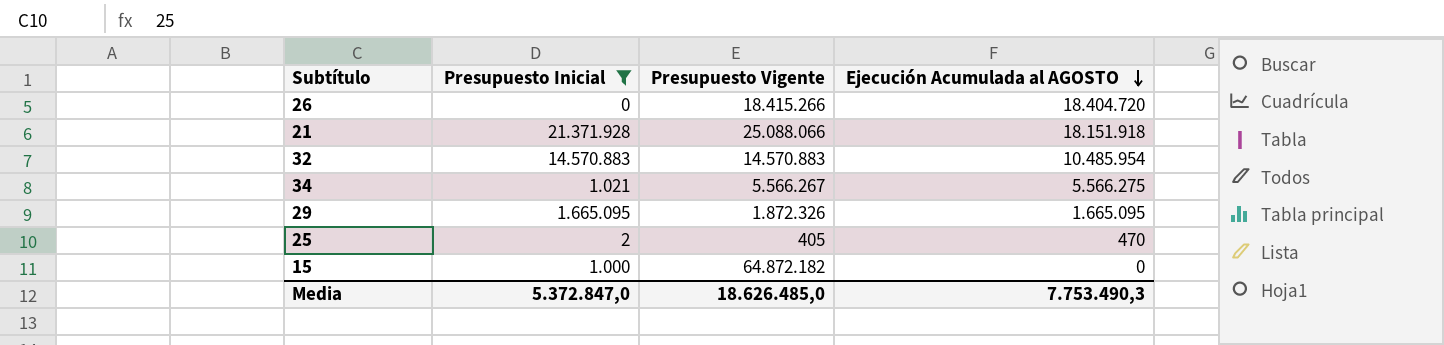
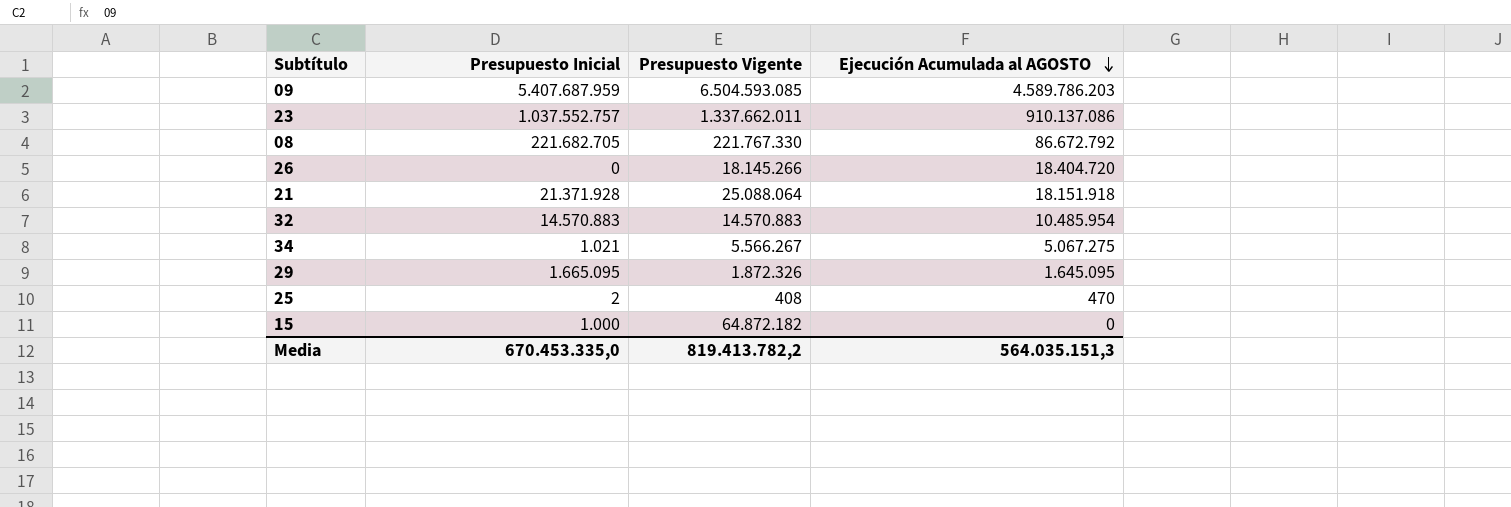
filter: Presupuesto Inicial <= 21.371.928 -> none
26 | Presupuesto Vigente: 18.415.266 -> 18.145.266
21 | Presupuesto Vigente: 25.088.066 -> 25.088.064
34 | Ejecución Acumulada al AGOSTO: 5.566.275 -> 5.067.275
29 | Ejecución Acumulada al AGOSTO: 1.665.095 -> 1.645.095
25 | Presupuesto Vigente: 405 -> 408
Media | Presupuesto Inicial: 5.372.847,0 -> 670.453.335,0
Media | Presupuesto Vigente: 18.626.485,0 -> 819.413.782,2
Media | Ejecución Acumulada al AGOSTO: 7.753.490,3 -> 564.035.151,3

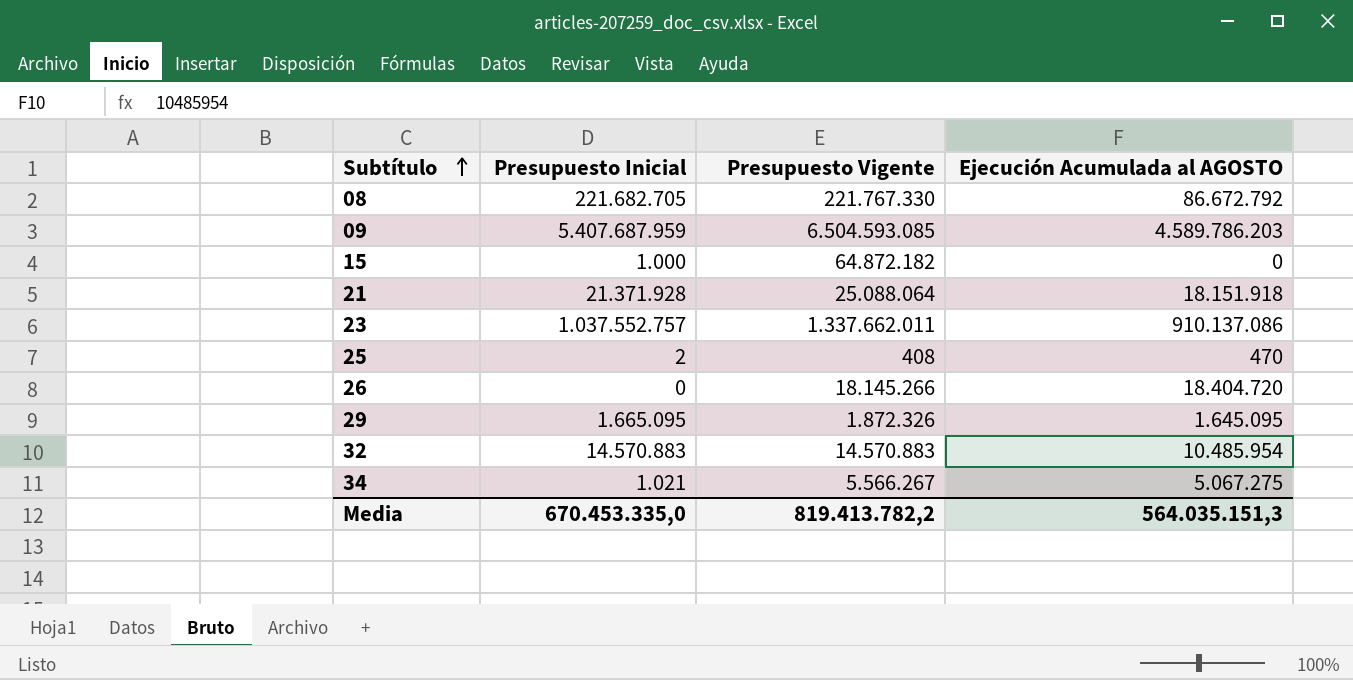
row order: Ejecución Acumulada al AGOSTO descending -> Subtítulo ascending

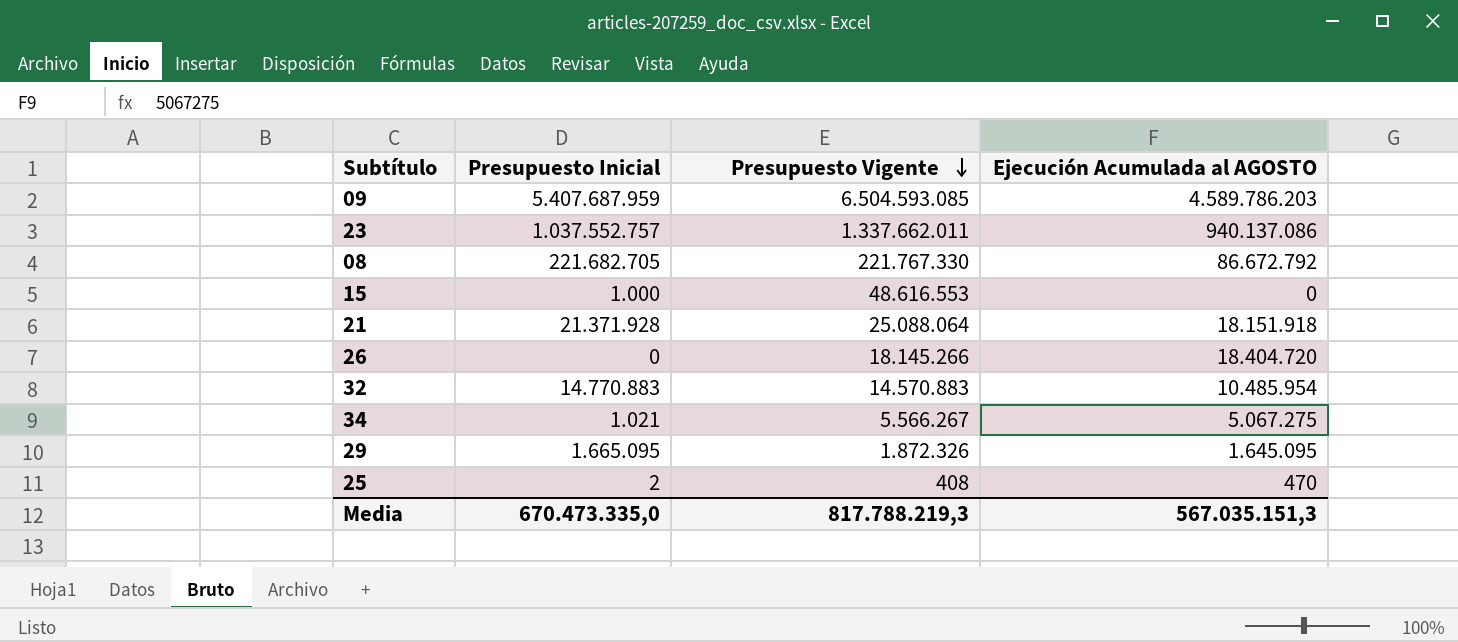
row order: Subtítulo ascending -> Presupuesto Vigente descending
23 | Ejecución Acumulada al AGOSTO: 910.137.086 -> 940.137.086
15 | Presupuesto Vigente: 64.872.182 -> 48.616.553
32 | Presupuesto Inicial: 14.570.883 -> 14.770.883
Media | Presupuesto Inicial: 670.453.335,0 -> 670.473.335,0
Media | Presupuesto Vigente: 819.413.782,2 -> 817.788.219,3
Media | Ejecución Acumulada al AGOSTO: 564.035.151,3 -> 567.035.151,3

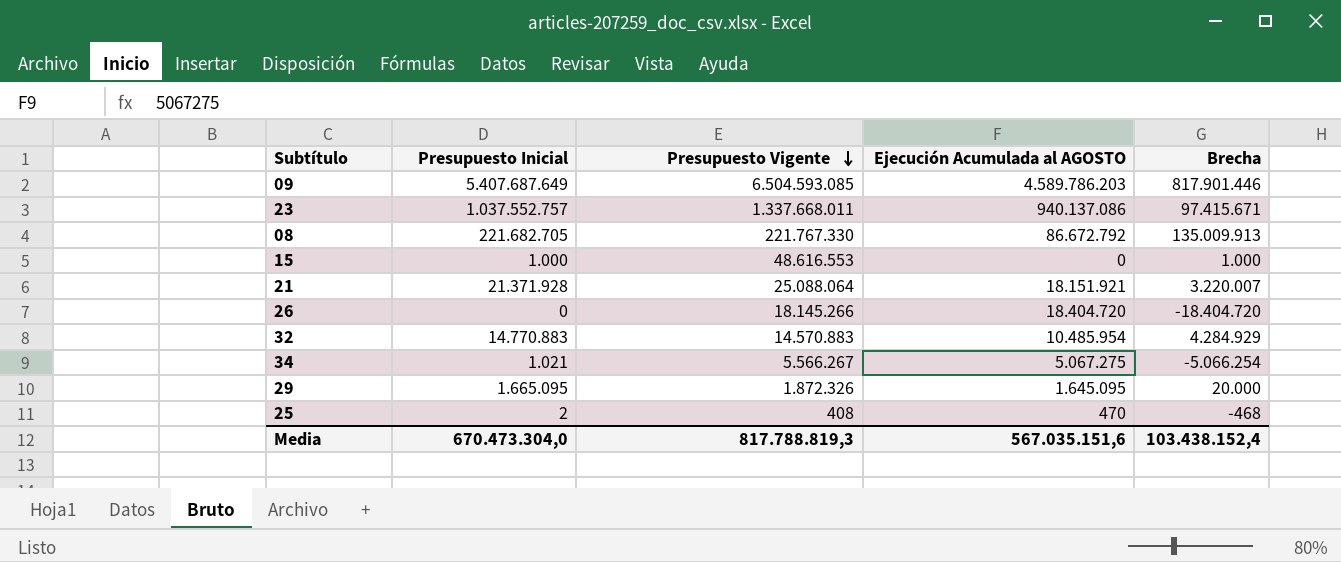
column Brecha | formula: none -> [Presupuesto Inicial] - [Ejecución Acumulada al AGOSTO]
09 | Presupuesto Inicial: 5.407.687.959 -> 5.407.687.649
23 | Presupuesto Vigente: 1.337.662.011 -> 1.337.668.011
21 | Ejecución Acumulada al AGOSTO: 18.151.918 -> 18.151.921
Media | Presupuesto Inicial: 670.473.335,0 -> 670.473.304,0
Media | Presupuesto Vigente: 817.788.219,3 -> 817.788.819,3
Media | Ejecución Acumulada al AGOSTO: 567.035.151,3 -> 567.035.151,6

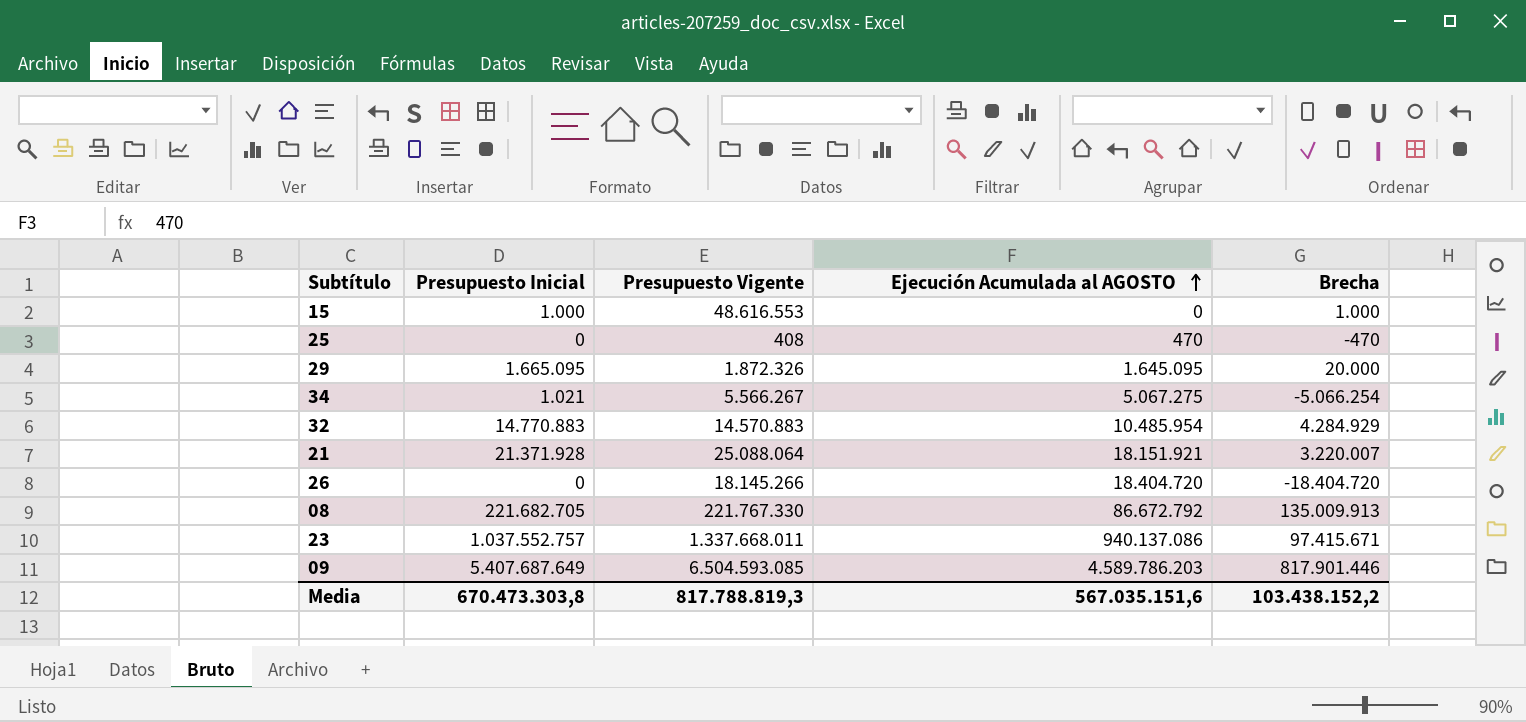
row order: Presupuesto Vigente descending -> Ejecución Acumulada al AGOSTO ascending
25 | Presupuesto Inicial: 2 -> 0
25 | Brecha: -468 -> -470
Media | Presupuesto Inicial: 670.473.304,0 -> 670.473.303,8
Media | Brecha: 103.438.152,4 -> 103.438.152,2

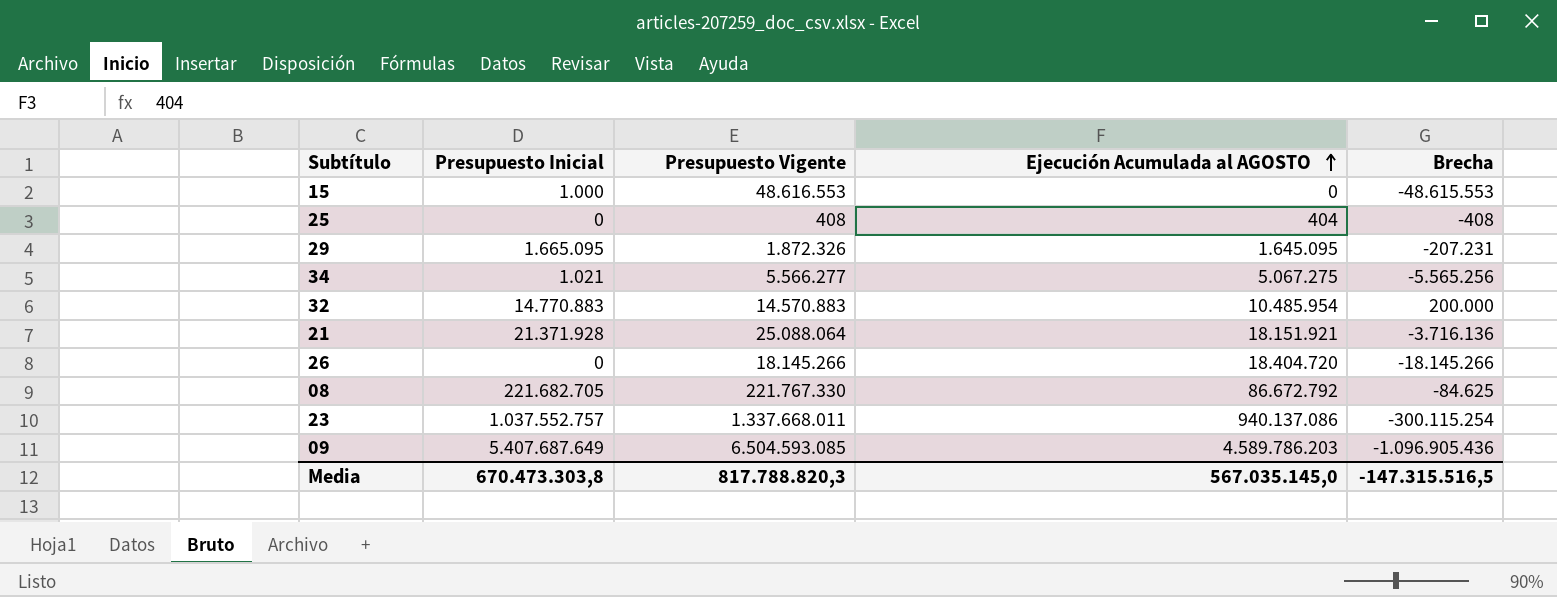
column Brecha | formula: [Presupuesto Inicial] - [Ejecución Acumulada al AGOSTO] -> [Presupuesto Inicial] - [Presupuesto Vigente]
25 | Ejecución Acumulada al AGOSTO: 470 -> 404
34 | Presupuesto Vigente: 5.566.267 -> 5.566.277
Media | Presupuesto Vigente: 817.788.819,3 -> 817.788.820,3
Media | Ejecución Acumulada al AGOSTO: 567.035.151,6 -> 567.035.145,0
Media | Brecha: 103.438.152,2 -> -147.315.516,5

